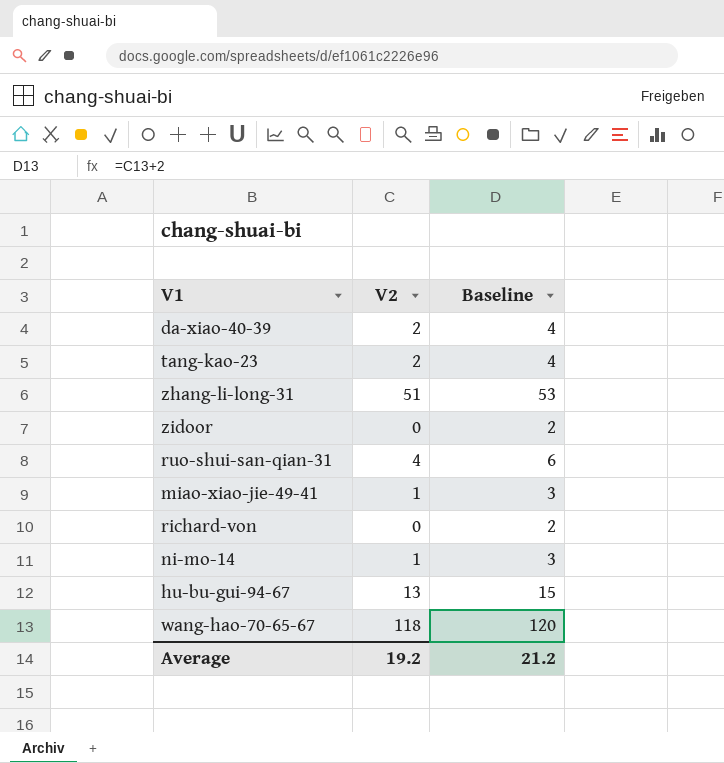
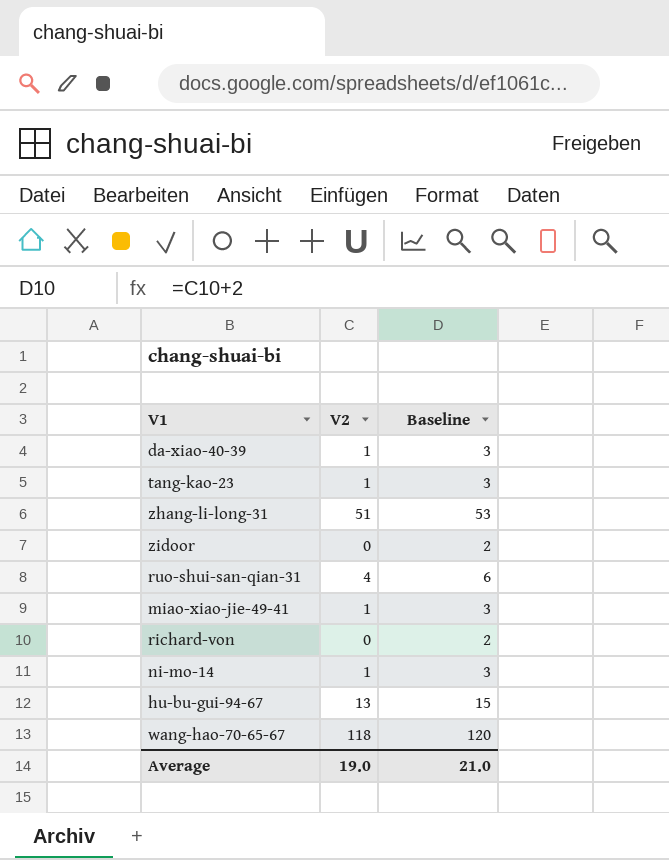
da-xiao-40-39 | V2: 2 -> 1
da-xiao-40-39 | Baseline: 4 -> 3
tang-kao-23 | V2: 2 -> 1
tang-kao-23 | Baseline: 4 -> 3
Average | V2: 19.2 -> 19.0
Average | Baseline: 21.2 -> 21.0

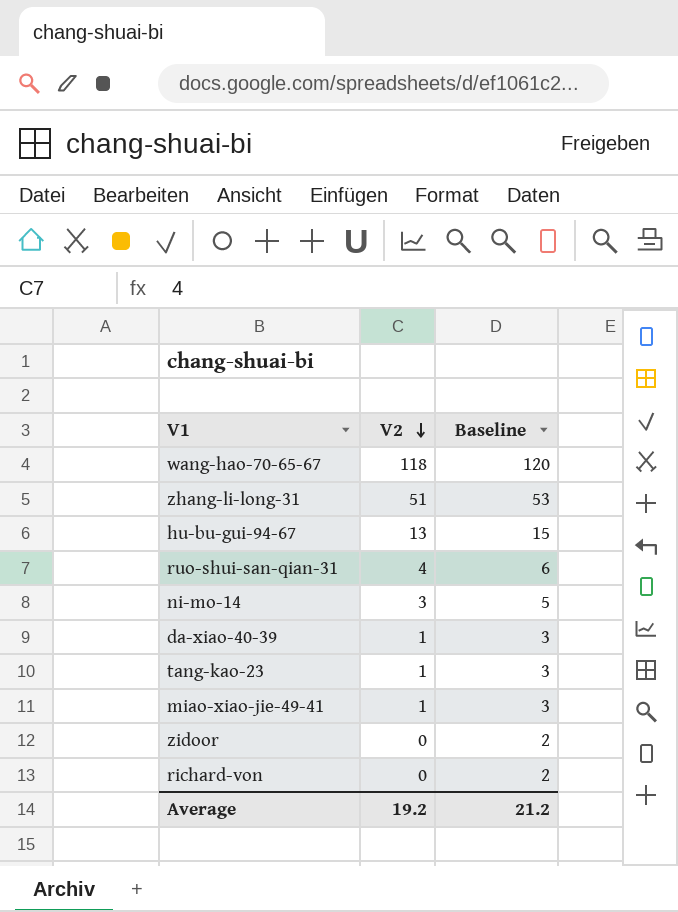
row order: none -> V2 descending
ni-mo-14 | V2: 1 -> 3
ni-mo-14 | Baseline: 3 -> 5
Average | V2: 19.0 -> 19.2
Average | Baseline: 21.0 -> 21.2

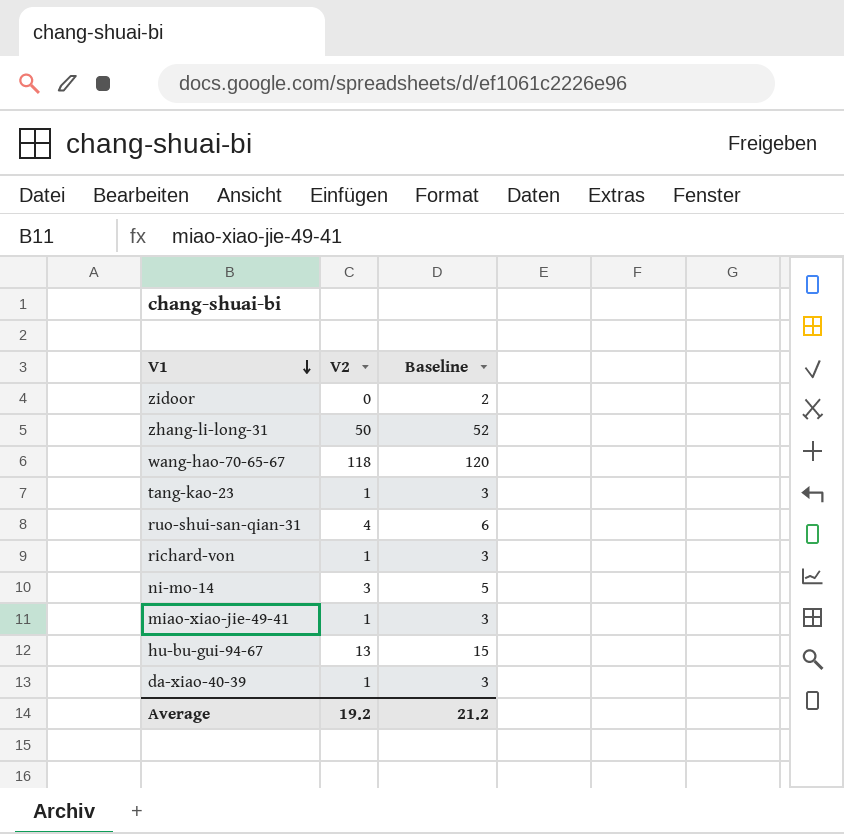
row order: V2 descending -> V1 descending
zhang-li-long-31 | V2: 51 -> 50
zhang-li-long-31 | Baseline: 53 -> 52
richard-von | V2: 0 -> 1
richard-von | Baseline: 2 -> 3

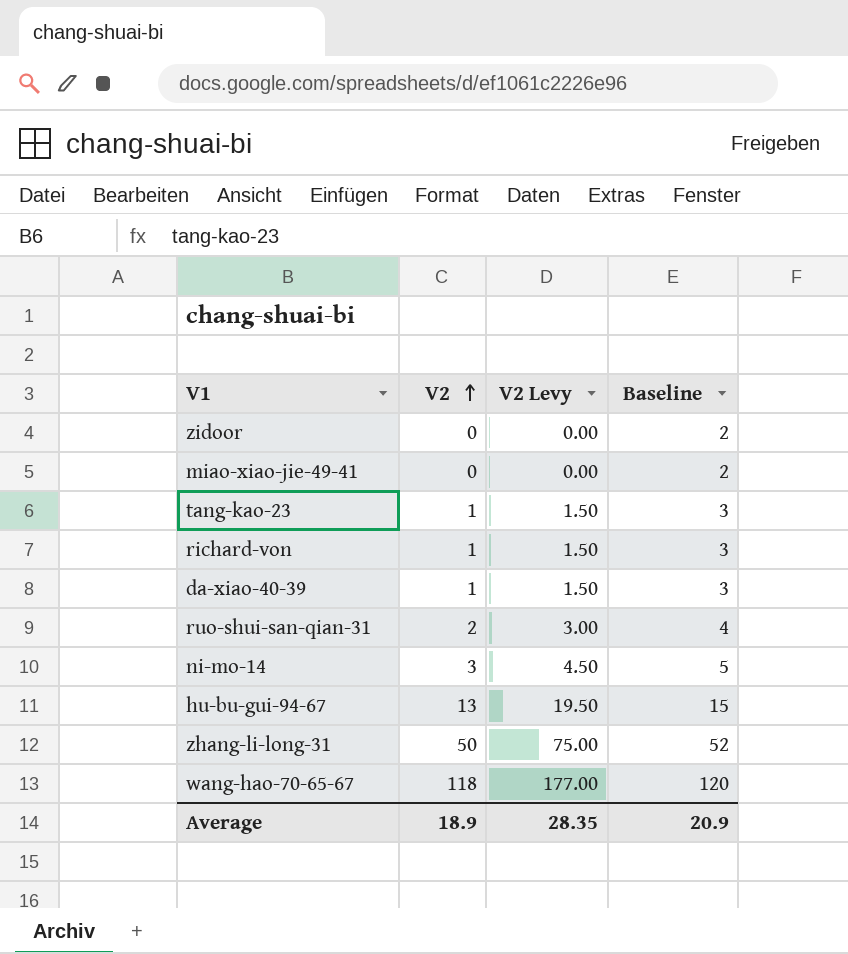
row order: V1 descending -> V2 ascending
column V2 Levy | formula: none -> [V2] * 1.5
miao-xiao-jie-49-41 | V2: 1 -> 0
miao-xiao-jie-49-41 | Baseline: 3 -> 2
ruo-shui-san-qian-31 | V2: 4 -> 2
ruo-shui-san-qian-31 | Baseline: 6 -> 4
Average | V2: 19.2 -> 18.9
Average | Baseline: 21.2 -> 20.9

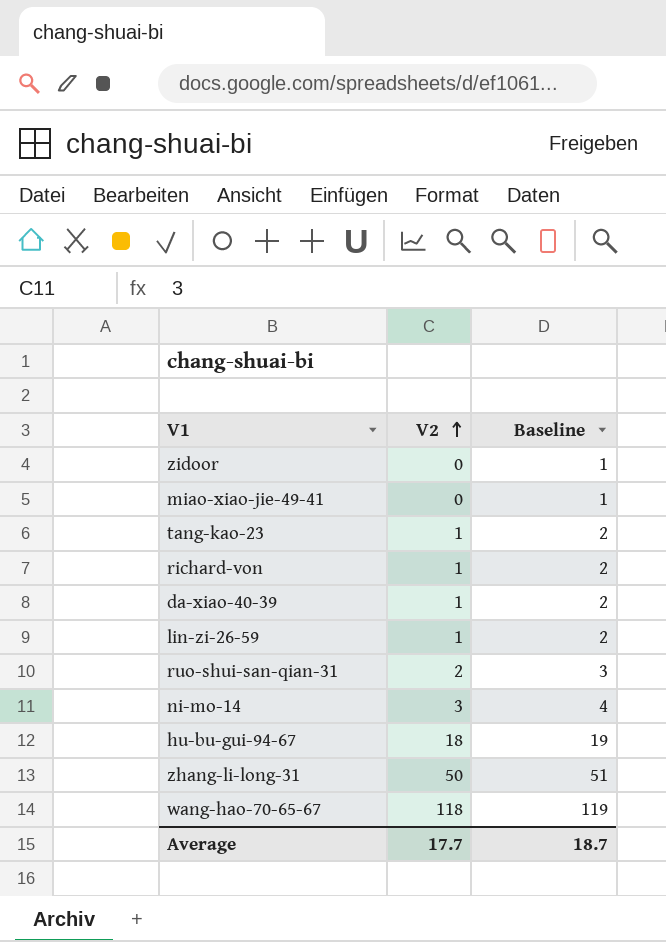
column V2 Levy | formula: [V2] * 1.5 -> none
column Baseline | formula: [V2] + 2 -> [V2] + 1
row lin-zi-26-59: none -> 1 | 2
hu-bu-gui-94-67 | V2: 13 -> 18
Average | V2: 18.9 -> 17.7
Average | Baseline: 20.9 -> 18.7

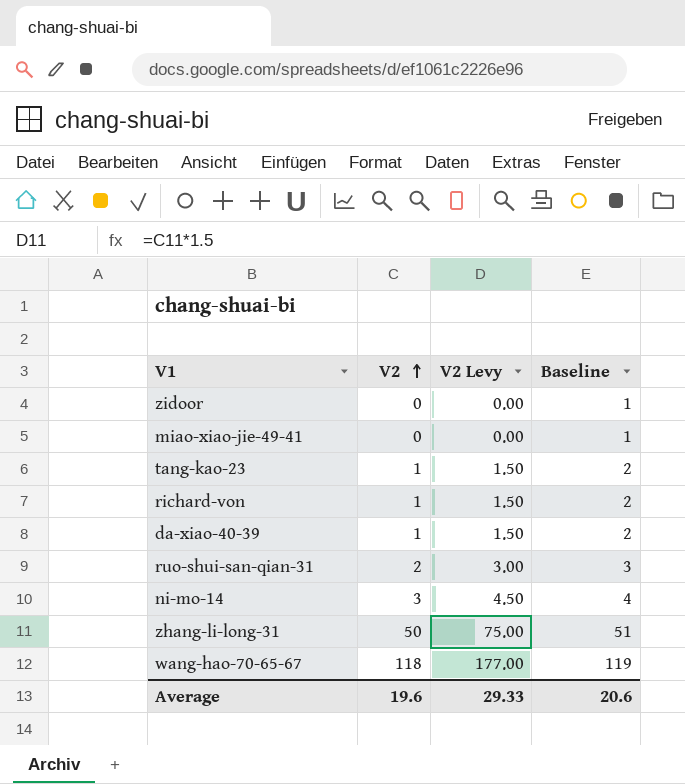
column V2 Levy | formula: none -> [V2] * 1.5
row lin-zi-26-59: 1 | 2 -> none
row hu-bu-gui-94-67: 18 | 19 -> none
Average | V2: 17.7 -> 19.6
Average | Baseline: 18.7 -> 20.6

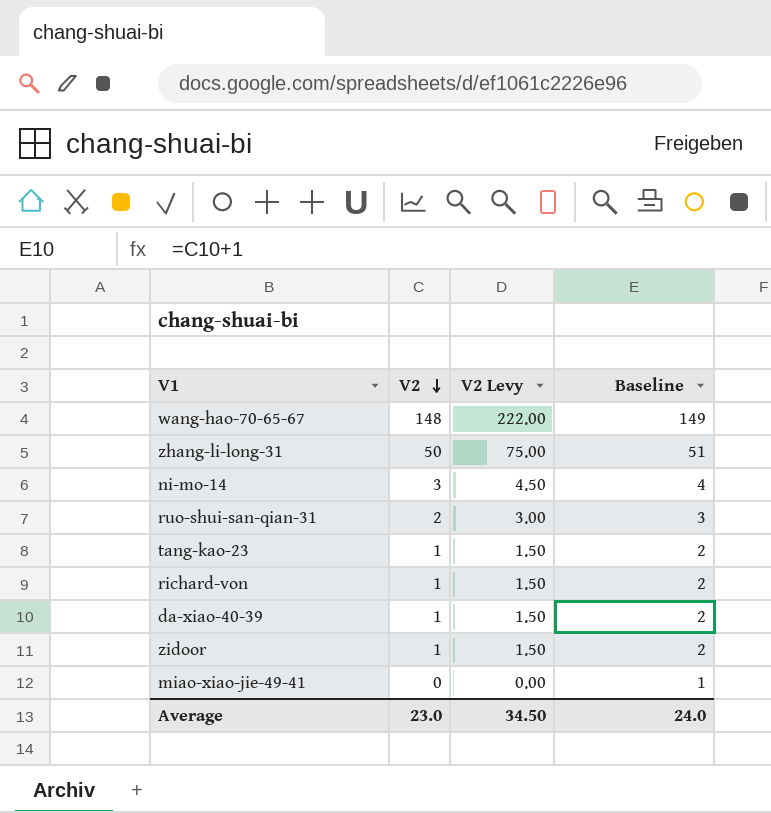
row order: V2 ascending -> V2 descending
wang-hao-70-65-67 | V2: 118 -> 148
wang-hao-70-65-67 | V2 Levy: 177.00 -> 222.00
wang-hao-70-65-67 | Baseline: 119 -> 149
zidoor | V2: 0 -> 1
zidoor | V2 Levy: 0.00 -> 1.50
zidoor | Baseline: 1 -> 2
Average | V2: 19.6 -> 23.0
Average | V2 Levy: 29.33 -> 34.50
Average | Baseline: 20.6 -> 24.0

